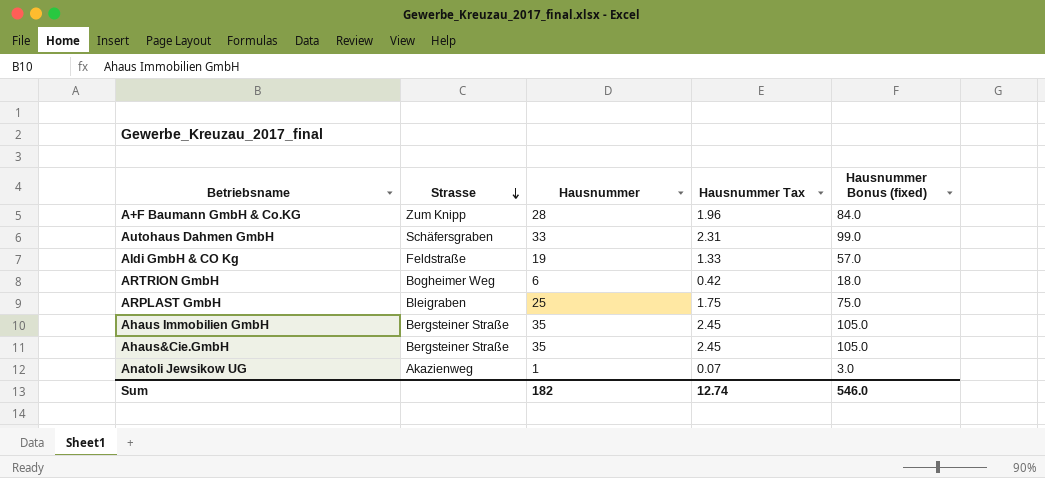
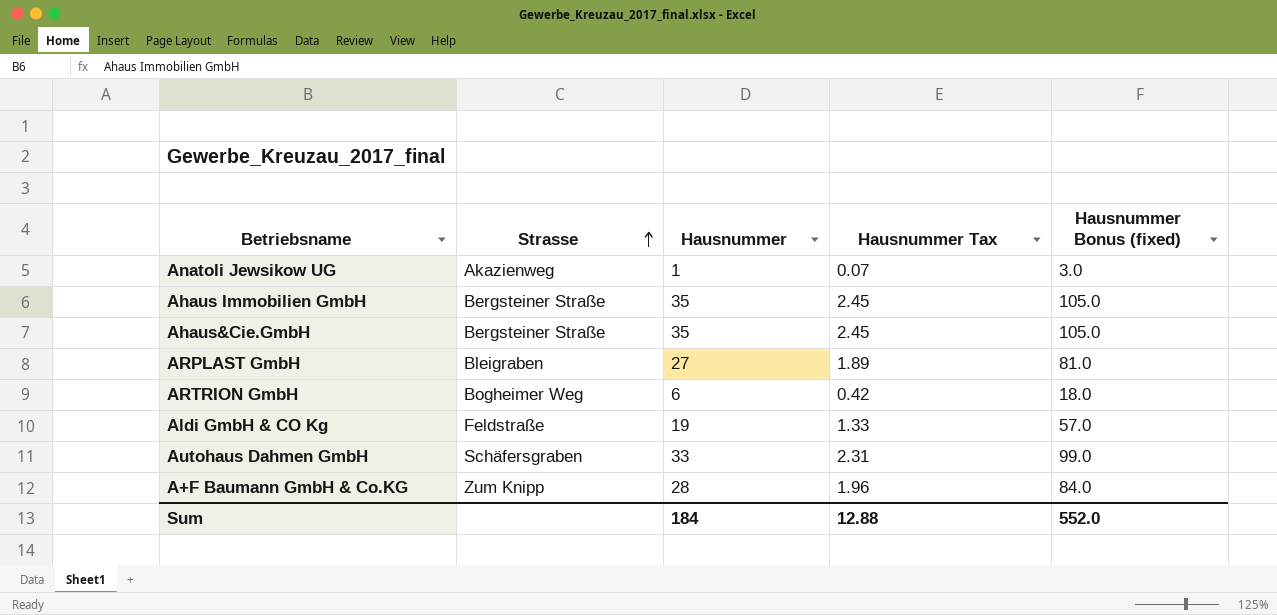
row order: Strasse descending -> Strasse ascending
ARPLAST GmbH | Hausnummer: 25 -> 27
ARPLAST GmbH | Hausnummer Tax: 1.75 -> 1.89
ARPLAST GmbH | Hausnummer Bonus (fixed): 75.0 -> 81.0
Sum | Hausnummer: 182 -> 184
Sum | Hausnummer Tax: 12.74 -> 12.88
Sum | Hausnummer Bonus (fixed): 546.0 -> 552.0

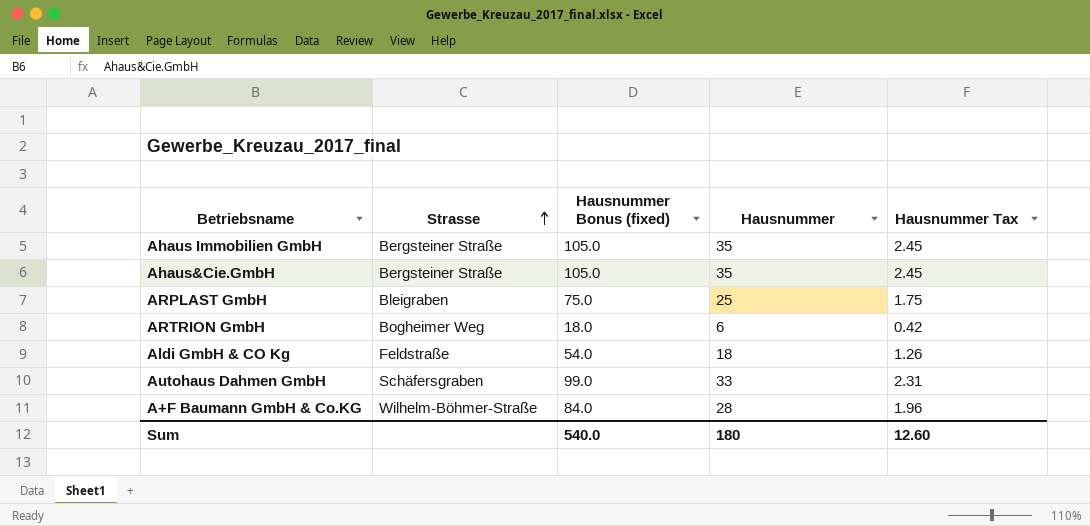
column Hausnummer Bonus (fixed) | position: 5 -> 3
row Anatoli Jewsikow UG: Akazienweg | 1 | 0.07 | 3.0 -> none
ARPLAST GmbH | Hausnummer Bonus (fixed): 81.0 -> 75.0
ARPLAST GmbH | Hausnummer: 27 -> 25
ARPLAST GmbH | Hausnummer Tax: 1.89 -> 1.75
Aldi GmbH & CO Kg | Hausnummer Bonus (fixed): 57.0 -> 54.0
Aldi GmbH & CO Kg | Hausnummer: 19 -> 18
Aldi GmbH & CO Kg | Hausnummer Tax: 1.33 -> 1.26
A+F Baumann GmbH & Co.KG | Strasse: Zum Knipp -> Wilhelm-Böhmer-Straße
Sum | Hausnummer Bonus (fixed): 552.0 -> 540.0
Sum | Hausnummer: 184 -> 180
Sum | Hausnummer Tax: 12.88 -> 12.60

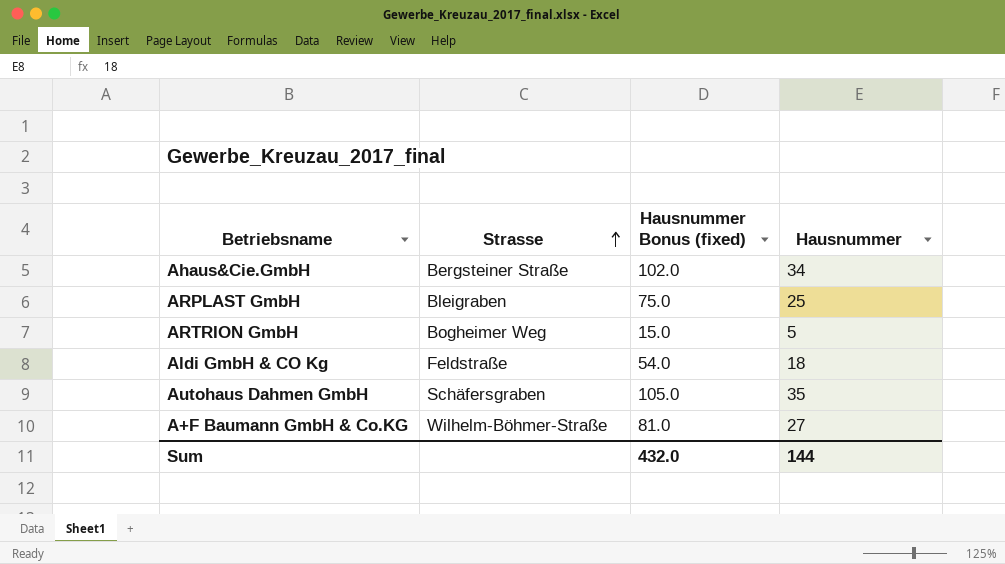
column Hausnummer Tax | formula: [Hausnummer] * 0.07 -> none
row Ahaus Immobilien GmbH: Bergsteiner Straße | 105.0 | 35 | 2.45 -> none
Ahaus&Cie.GmbH | Hausnummer Bonus (fixed): 105.0 -> 102.0
Ahaus&Cie.GmbH | Hausnummer: 35 -> 34
ARTRION GmbH | Hausnummer Bonus (fixed): 18.0 -> 15.0
ARTRION GmbH | Hausnummer: 6 -> 5
Autohaus Dahmen GmbH | Hausnummer Bonus (fixed): 99.0 -> 105.0
Autohaus Dahmen GmbH | Hausnummer: 33 -> 35
A+F Baumann GmbH & Co.KG | Hausnummer Bonus (fixed): 84.0 -> 81.0
A+F Baumann GmbH & Co.KG | Hausnummer: 28 -> 27
Sum | Hausnummer Bonus (fixed): 540.0 -> 432.0
Sum | Hausnummer: 180 -> 144

